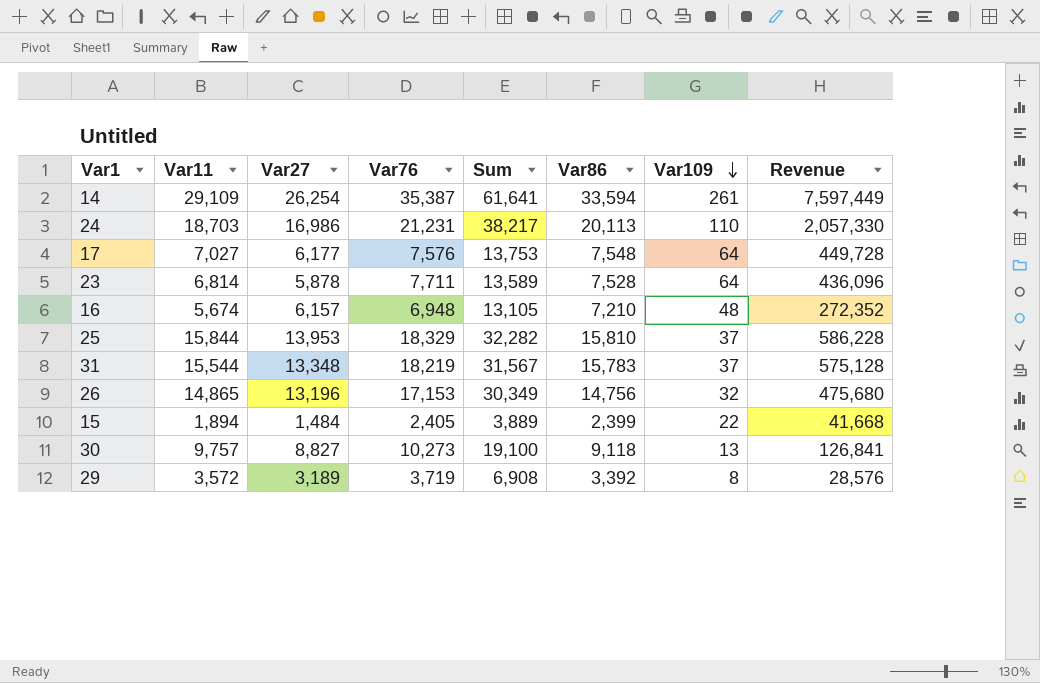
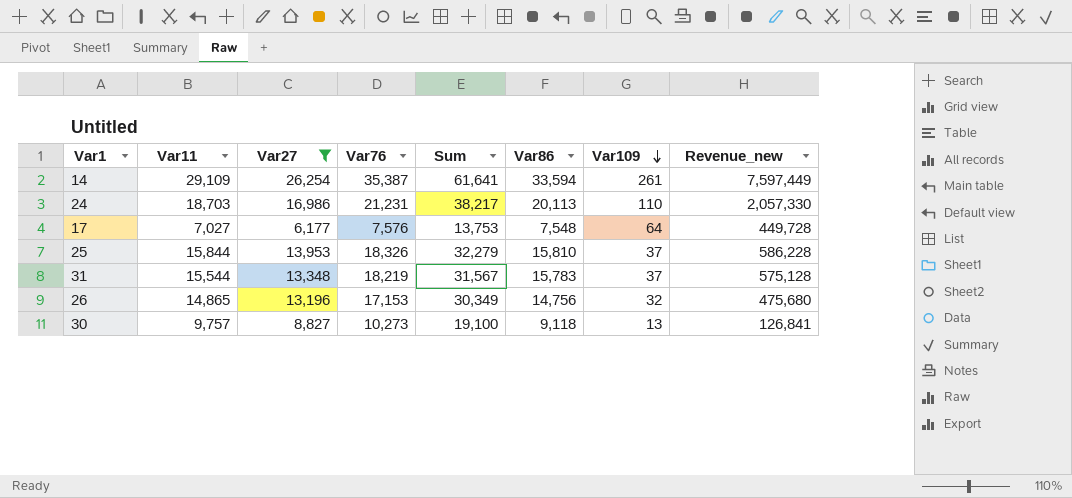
filter: none -> Var27 >= 6,177
column name: Revenue -> Revenue_new
25 | Var76: 18,329 -> 18,326
25 | Sum: 32,282 -> 32,279

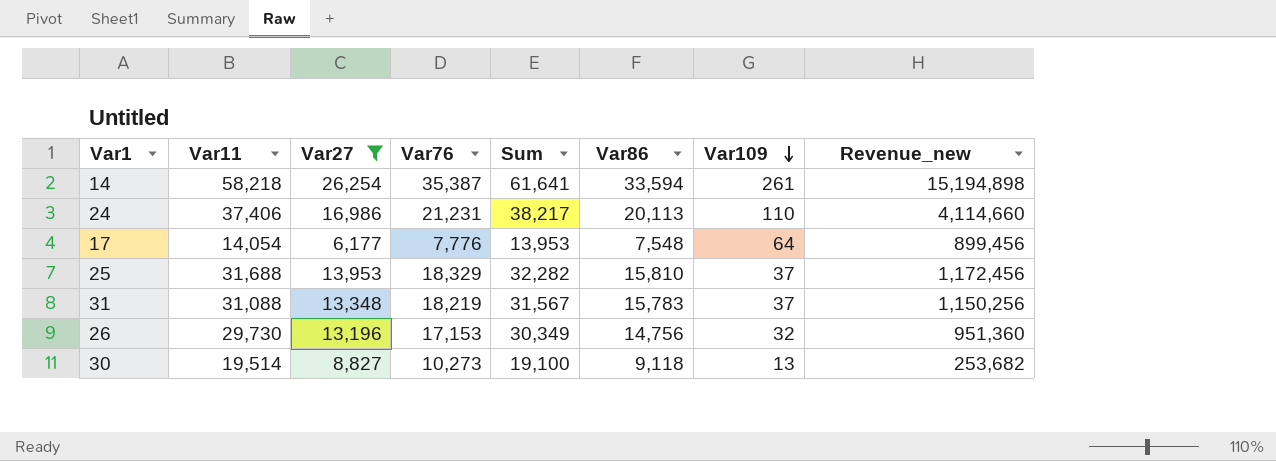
14 | Var11: 29,109 -> 58,218
14 | Revenue_new: 7,597,449 -> 15,194,898
24 | Var11: 18,703 -> 37,406
24 | Revenue_new: 2,057,330 -> 4,114,660
17 | Var11: 7,027 -> 14,054
17 | Var76: 7,576 -> 7,776
17 | Sum: 13,753 -> 13,953
17 | Revenue_new: 449,728 -> 899,456
25 | Var11: 15,844 -> 31,688
25 | Var76: 18,326 -> 18,329
25 | Sum: 32,279 -> 32,282
25 | Revenue_new: 586,228 -> 1,172,456
31 | Var11: 15,544 -> 31,088
31 | Revenue_new: 575,128 -> 1,150,256
26 | Var11: 14,865 -> 29,730
26 | Revenue_new: 475,680 -> 951,360
30 | Var11: 9,757 -> 19,514
30 | Revenue_new: 126,841 -> 253,682

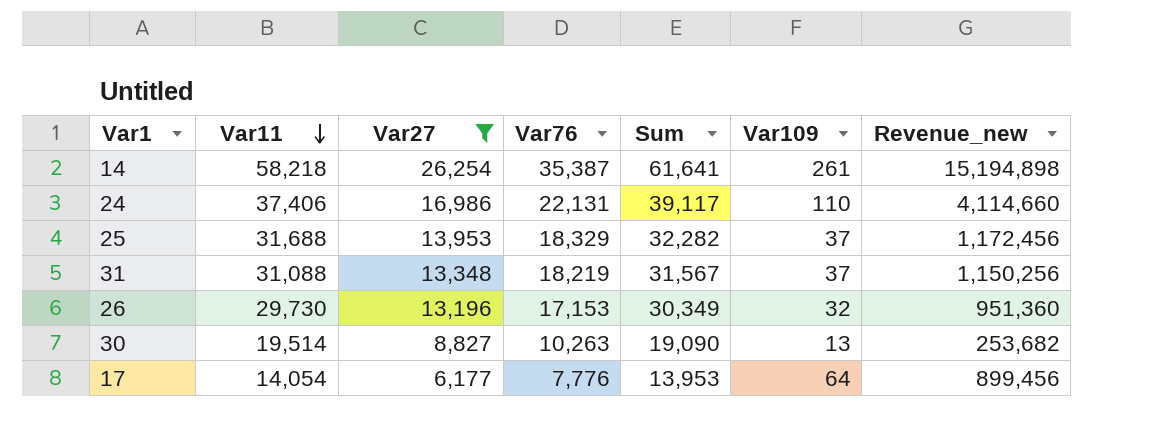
row order: Var109 descending -> Var11 descending
column Var86 | position: 6 -> none
24 | Var76: 21,231 -> 22,131
24 | Sum: 38,217 -> 39,117
30 | Var76: 10,273 -> 10,263
30 | Sum: 19,100 -> 19,090

